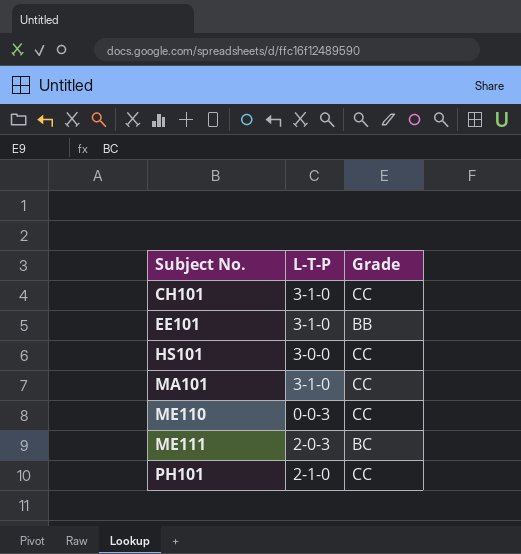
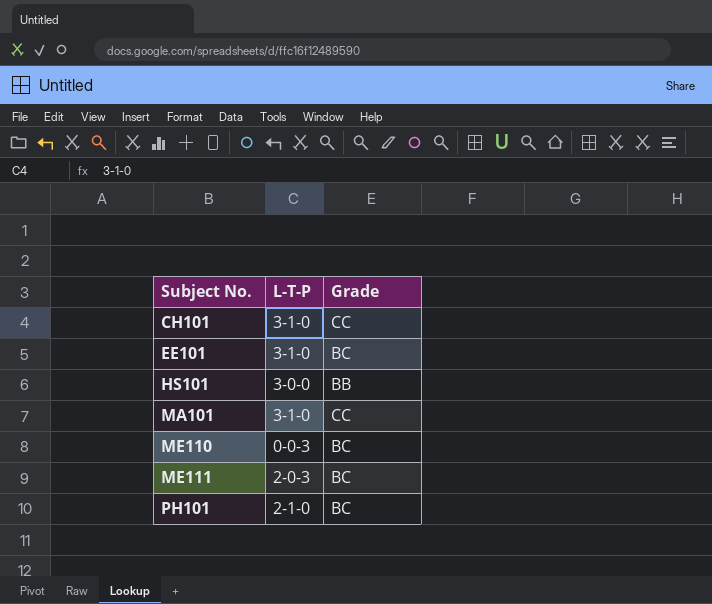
EE101 | Grade: BB -> BC
HS101 | Grade: CC -> BB
ME110 | Grade: CC -> BC
PH101 | Grade: CC -> BC

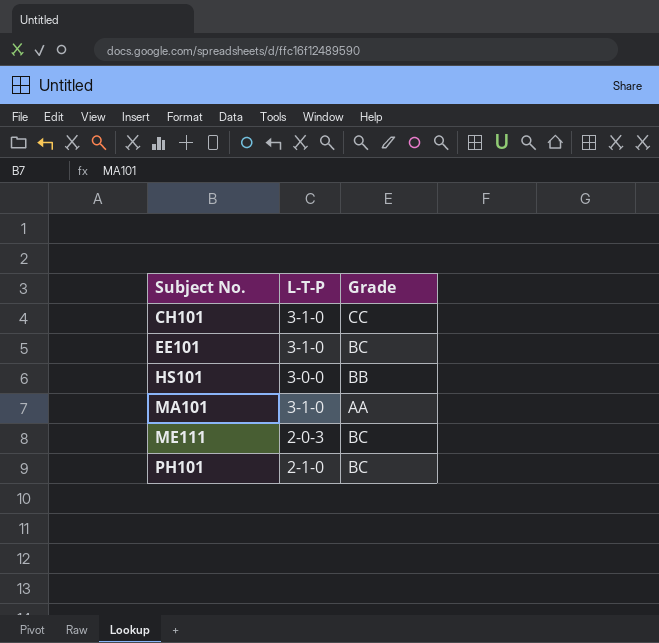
row ME110: 0-0-3 | BC -> none
MA101 | Grade: CC -> AA

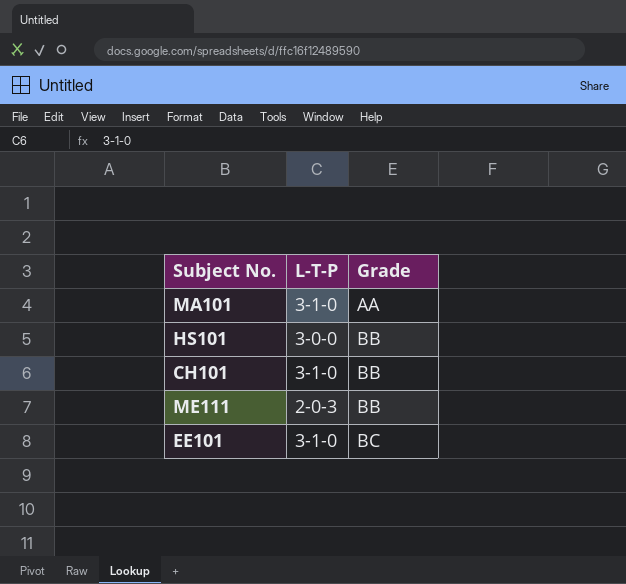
row order: Subject No. ascending -> Grade ascending
row PH101: 2-1-0 | BC -> none
CH101 | Grade: CC -> BB
ME111 | Grade: BC -> BB

